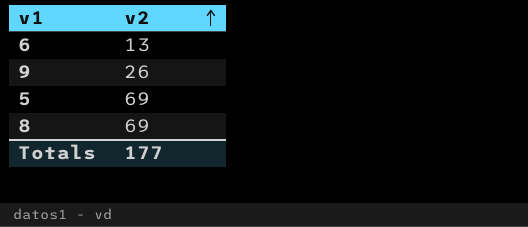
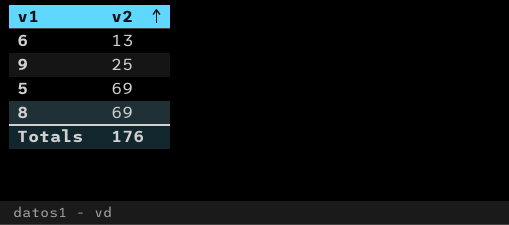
9 | v2: 26 -> 25
Totals | v2: 177 -> 176

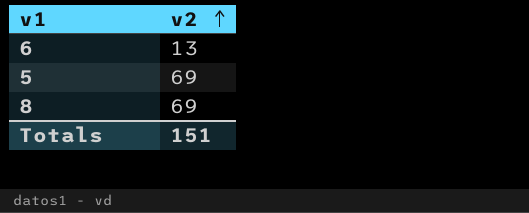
row 9: 25 -> none
Totals | v2: 176 -> 151

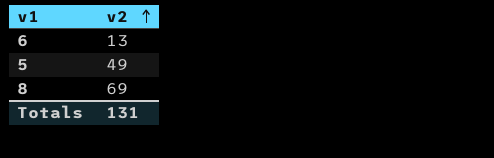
5 | v2: 69 -> 49
Totals | v2: 151 -> 131

